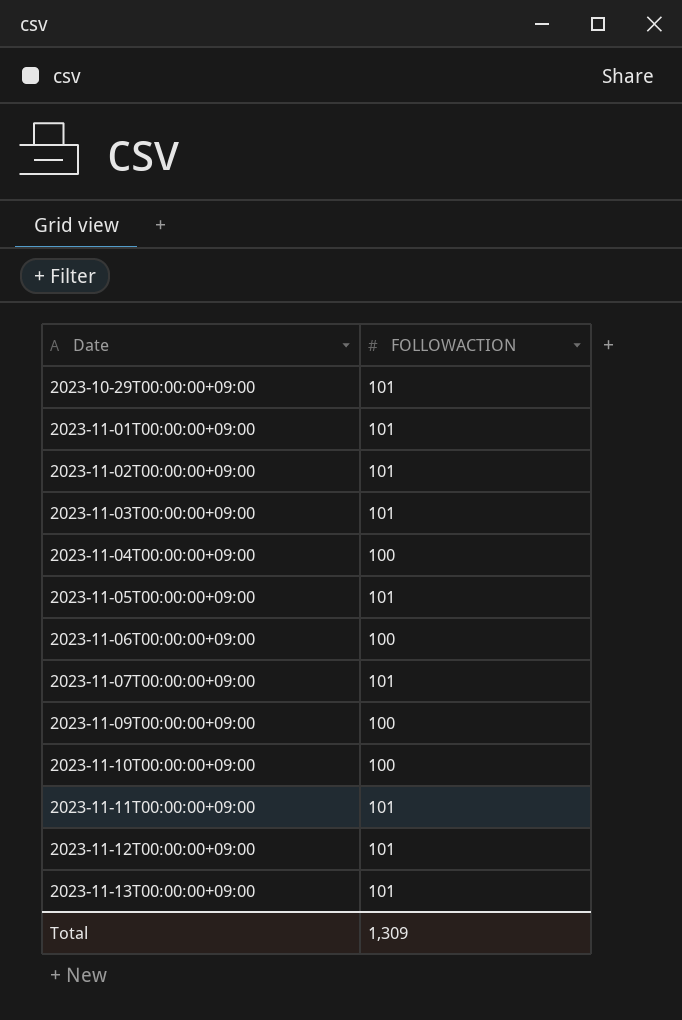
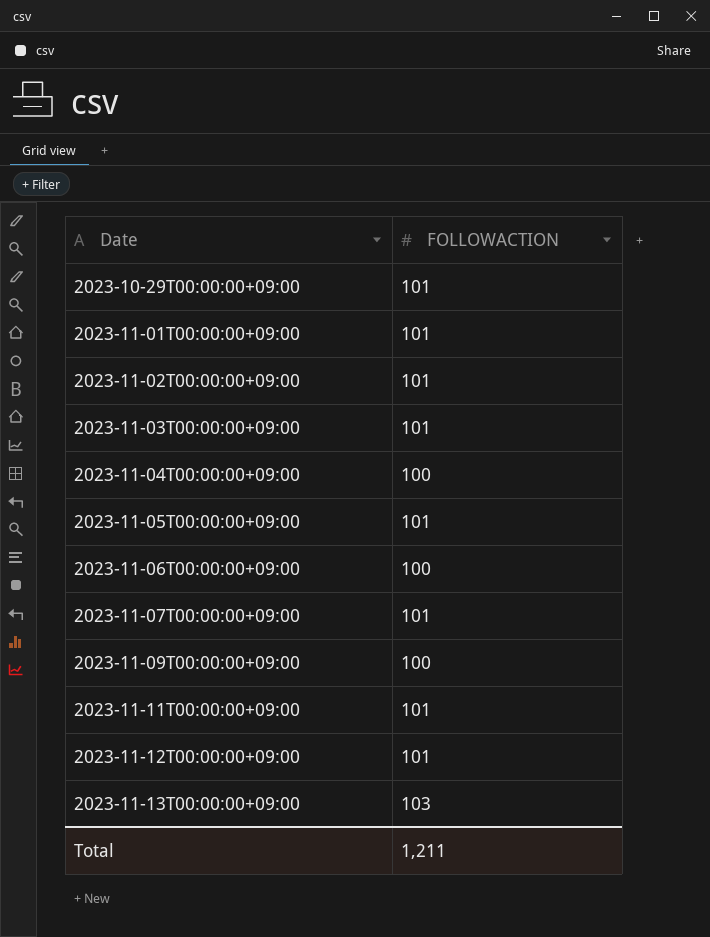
row 2023-11-10T00:00:00+09:00: 100 -> none
2023-11-13T00:00:00+09:00 | FOLLOWACTION: 101 -> 103
Total | FOLLOWACTION: 1,309 -> 1,211

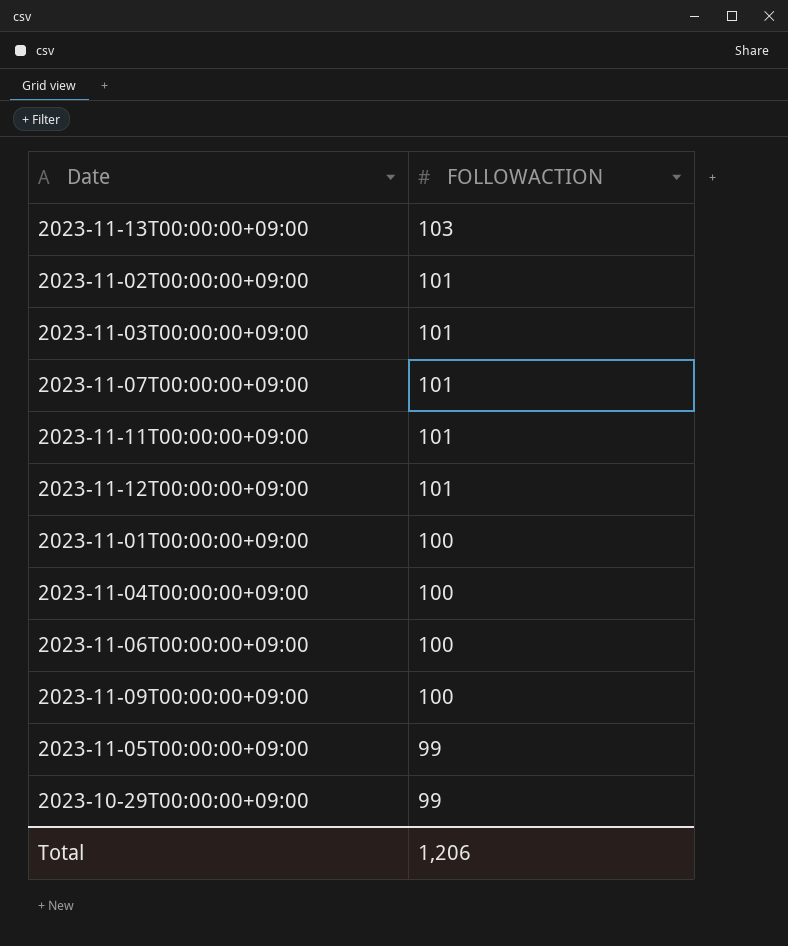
row order: Date ascending -> FOLLOWACTION descending
2023-11-01T00:00:00+09:00 | FOLLOWACTION: 101 -> 100
2023-11-05T00:00:00+09:00 | FOLLOWACTION: 101 -> 99
2023-10-29T00:00:00+09:00 | FOLLOWACTION: 101 -> 99
Total | FOLLOWACTION: 1,211 -> 1,206

